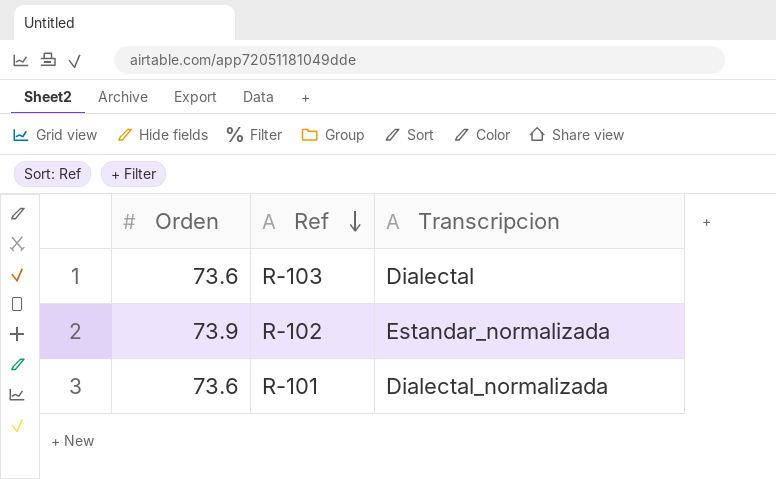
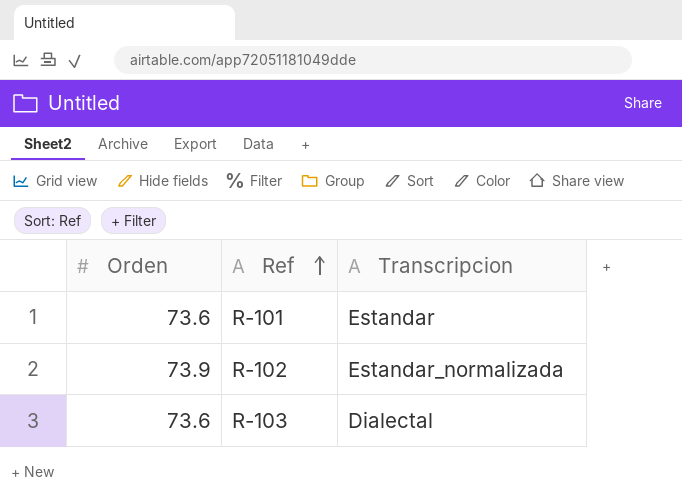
row order: Ref descending -> Ref ascending
R-101 | Transcripcion: Dialectal_normalizada -> Estandar

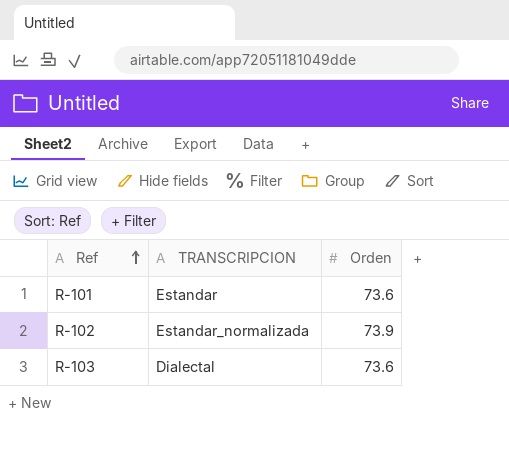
column name: Transcripcion -> TRANSCRIPCION
column Orden | position: 1 -> 3

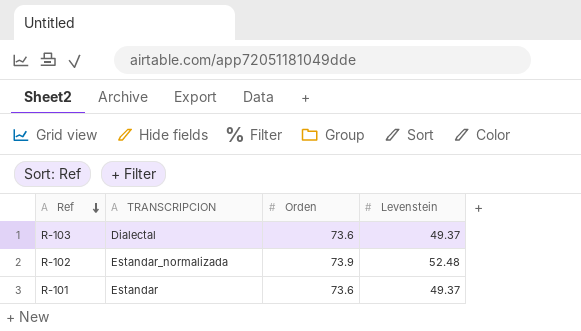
row order: Ref ascending -> Ref descending
column Levenstein | position: none -> 4

